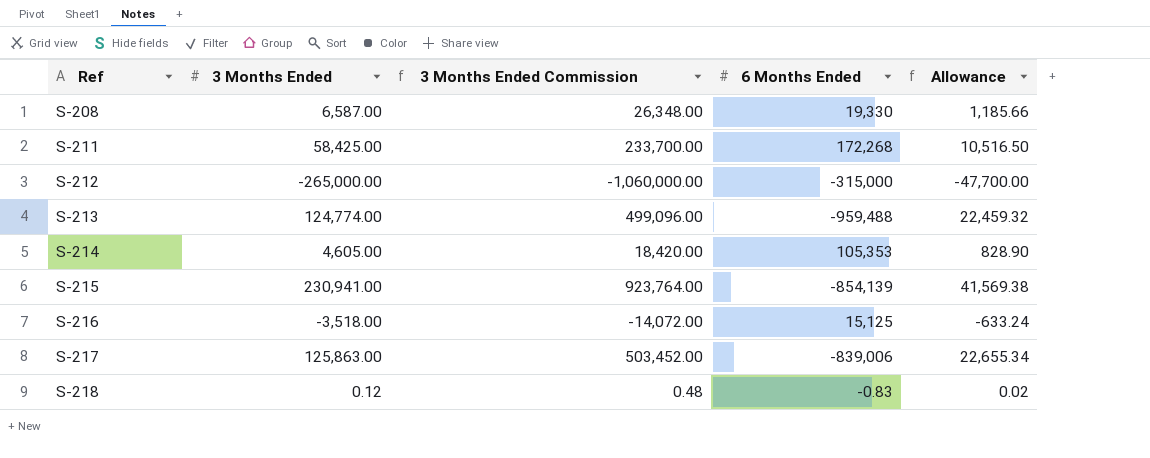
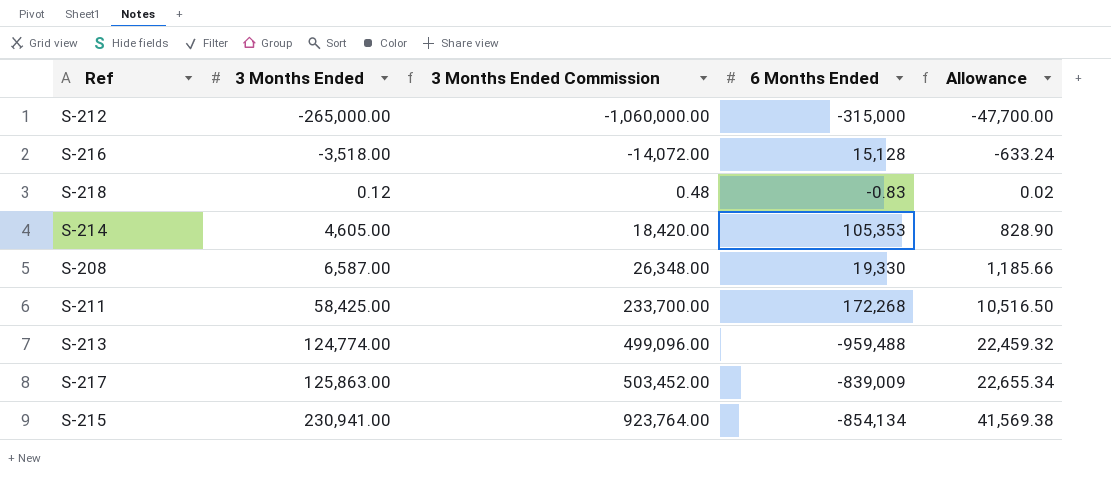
row order: Ref ascending -> 3 Months Ended ascending
S-216 | 6 Months Ended: 15,125 -> 15,128
S-217 | 6 Months Ended: -839,006 -> -839,009
S-215 | 6 Months Ended: -854,139 -> -854,134

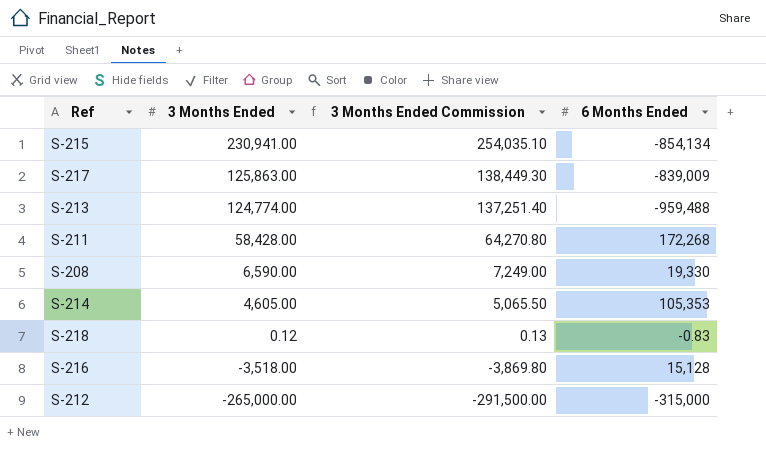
row order: 3 Months Ended ascending -> 3 Months Ended descending
column Allowance | formula: [3 Months Ended] * 0.18 -> none
column 3 Months Ended Commission | formula: [3 Months Ended] * 4 -> [3 Months Ended] * 1.1
S-211 | 3 Months Ended: 58,425.00 -> 58,428.00
S-208 | 3 Months Ended: 6,587.00 -> 6,590.00

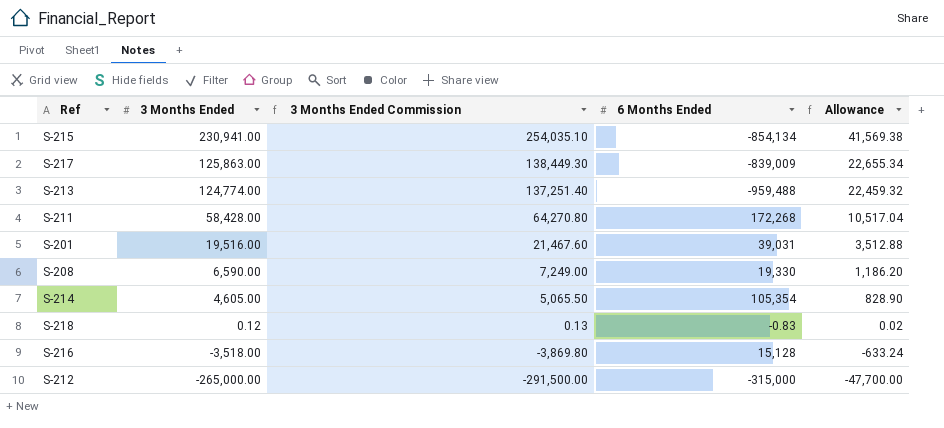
column Allowance | formula: none -> [3 Months Ended] * 0.18
row S-201: none -> 19,516.00 | 21,467.60 | 39,031 | 3,512.88
S-214 | 6 Months Ended: 105,353 -> 105,354

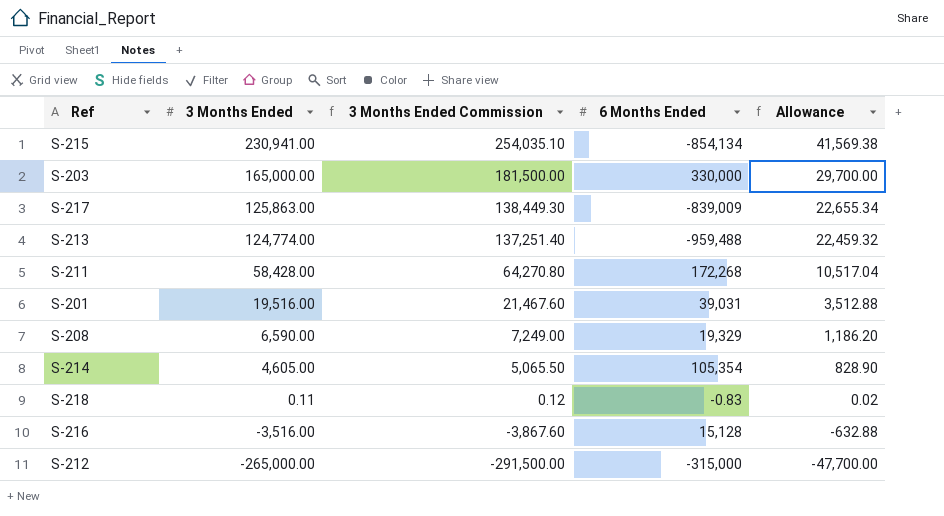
row S-203: none -> 165,000.00 | 181,500.00 | 330,000 | 29,700.00
S-208 | 6 Months Ended: 19,330 -> 19,329
S-218 | 3 Months Ended: 0.12 -> 0.11
S-218 | 3 Months Ended Commission: 0.13 -> 0.12
S-216 | 3 Months Ended: -3,518.00 -> -3,516.00
S-216 | 3 Months Ended Commission: -3,869.80 -> -3,867.60
S-216 | Allowance: -633.24 -> -632.88

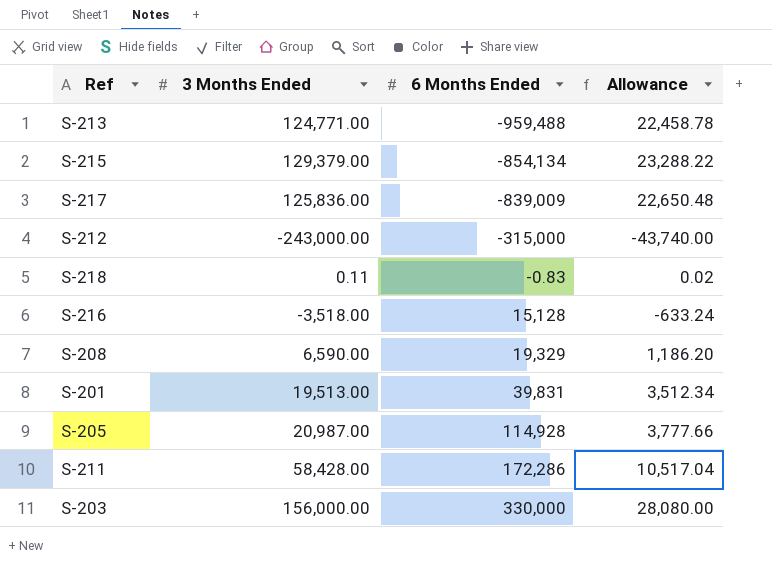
row order: 3 Months Ended descending -> 6 Months Ended ascending
column 3 Months Ended Commission | formula: [3 Months Ended] * 1.1 -> none
row S-214: 4,605.00 | 5,065.50 | 105,354 | 828.90 -> none
S-213 | 3 Months Ended: 124,774.00 -> 124,771.00
S-213 | Allowance: 22,459.32 -> 22,458.78
S-215 | 3 Months Ended: 230,941.00 -> 129,379.00
S-215 | Allowance: 41,569.38 -> 23,288.22
S-217 | 3 Months Ended: 125,863.00 -> 125,836.00
S-217 | Allowance: 22,655.34 -> 22,650.48
S-212 | 3 Months Ended: -265,000.00 -> -243,000.00
S-212 | Allowance: -47,700.00 -> -43,740.00
S-216 | 3 Months Ended: -3,516.00 -> -3,518.00
S-216 | Allowance: -632.88 -> -633.24
S-201 | 3 Months Ended: 19,516.00 -> 19,513.00
S-201 | 6 Months Ended: 39,031 -> 39,831
S-201 | Allowance: 3,512.88 -> 3,512.34
row S-205: none -> 20,987.00 | 114,928 | 3,777.66
S-211 | 6 Months Ended: 172,268 -> 172,286
S-203 | 3 Months Ended: 165,000.00 -> 156,000.00
S-203 | Allowance: 29,700.00 -> 28,080.00

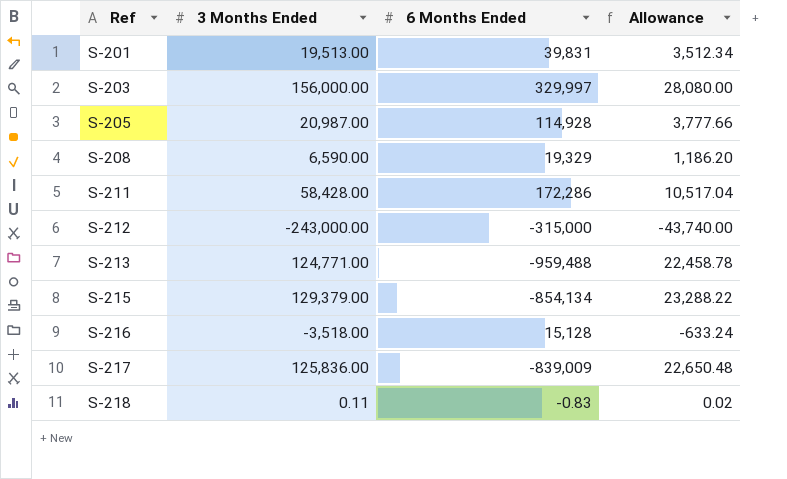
row order: 6 Months Ended ascending -> Ref ascending
S-203 | 6 Months Ended: 330,000 -> 329,997

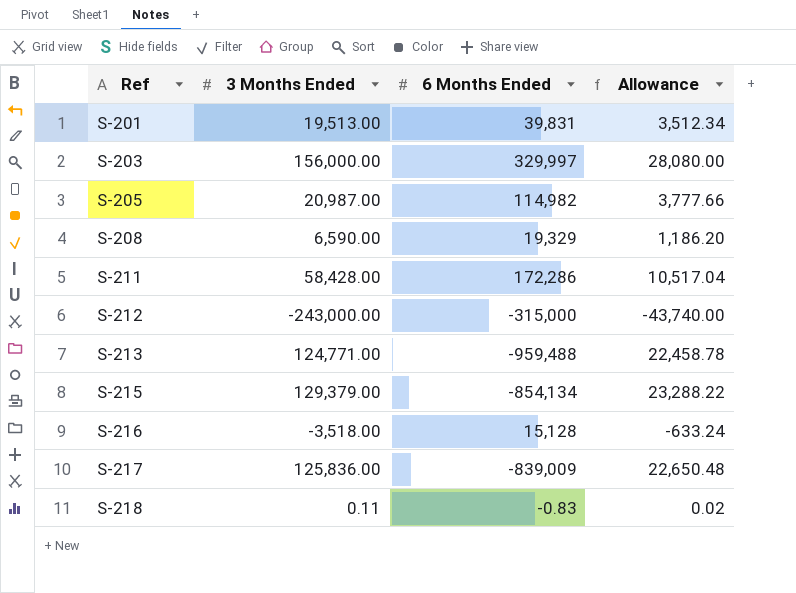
S-205 | 6 Months Ended: 114,928 -> 114,982

